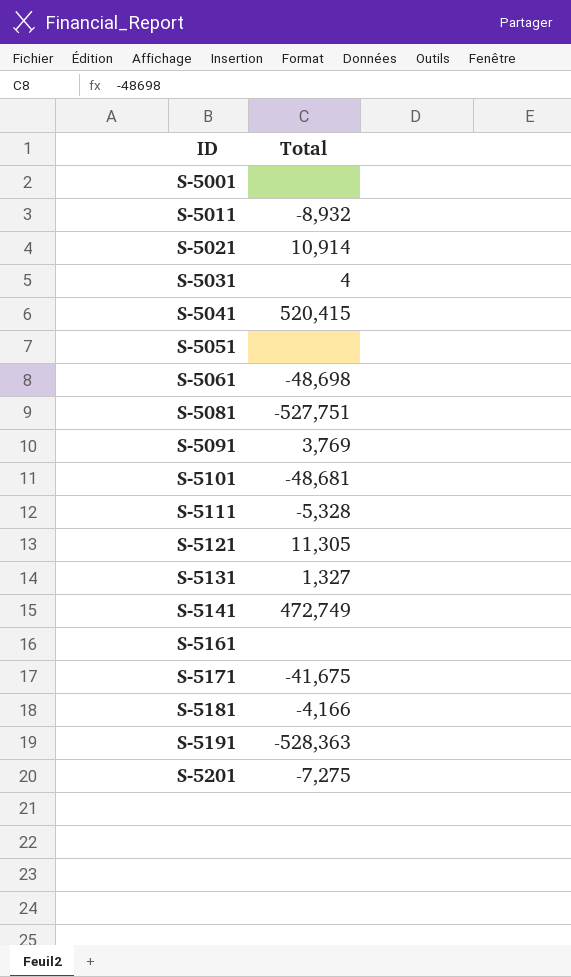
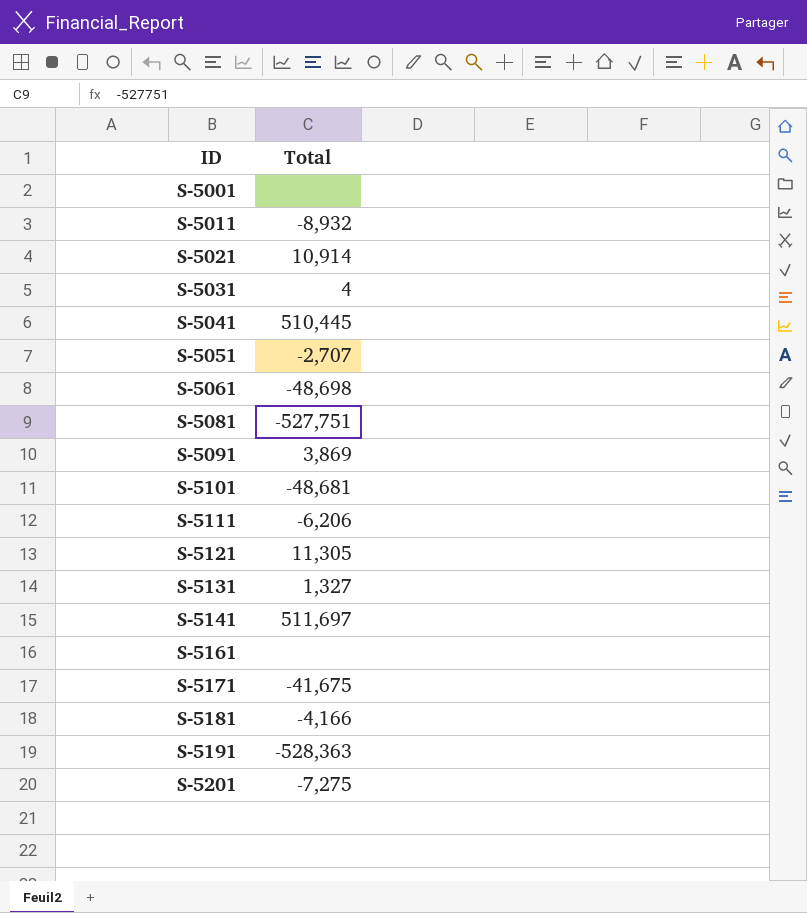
S-5041 | Total: 520,415 -> 510,445
S-5051 | Total: none -> -2,707
S-5091 | Total: 3,769 -> 3,869
S-5111 | Total: -5,328 -> -6,206
S-5141 | Total: 472,749 -> 511,697

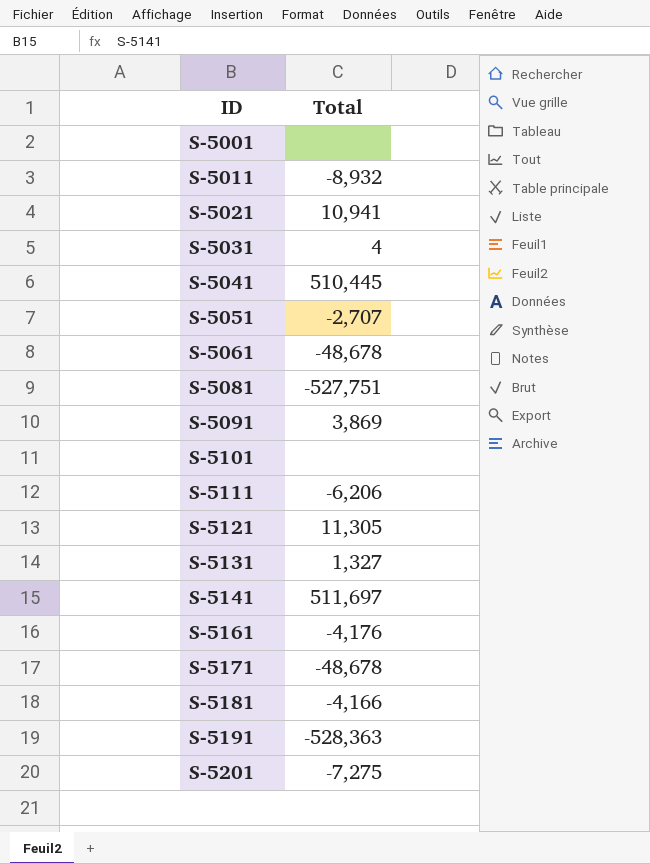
S-5021 | Total: 10,914 -> 10,941
S-5061 | Total: -48,698 -> -48,678
S-5101 | Total: -48,681 -> none
S-5161 | Total: none -> -4,176
S-5171 | Total: -41,675 -> -48,678

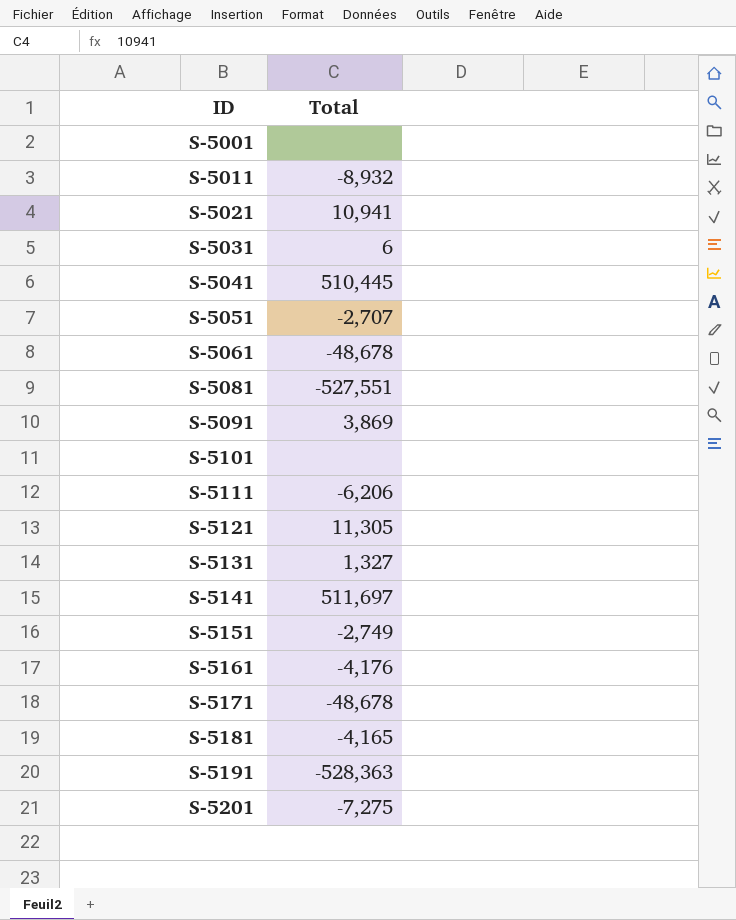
S-5031 | Total: 4 -> 6
S-5081 | Total: -527,751 -> -527,551
row S-5151: none -> -2,749
S-5181 | Total: -4,166 -> -4,165

